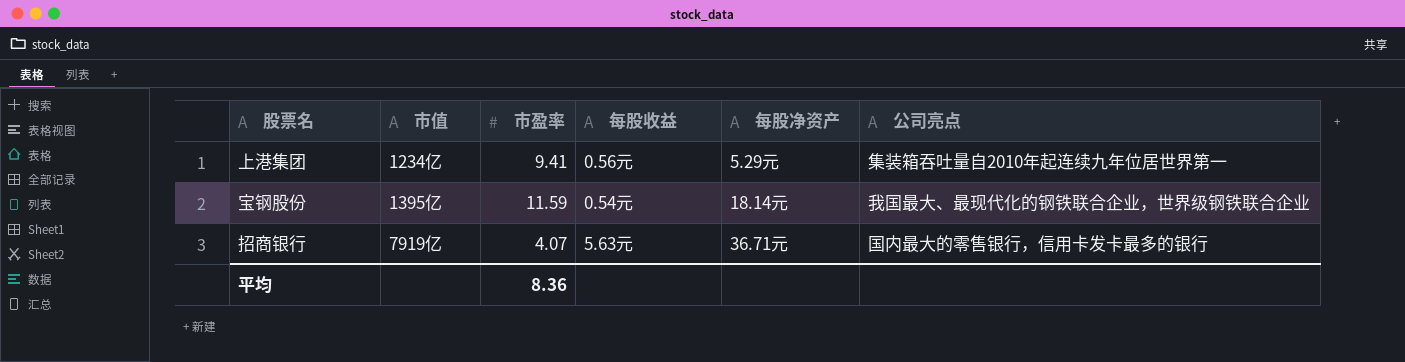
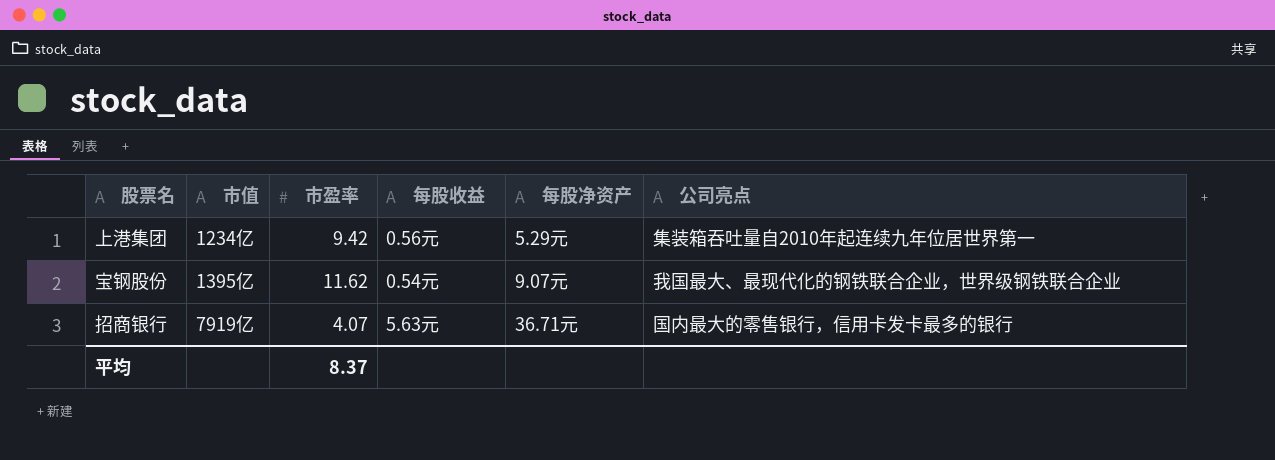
上港集团 | 市盈率: 9.41 -> 9.42
宝钢股份 | 市盈率: 11.59 -> 11.62
宝钢股份 | 每股净资产: 18.14元 -> 9.07元
平均 | 市盈率: 8.36 -> 8.37

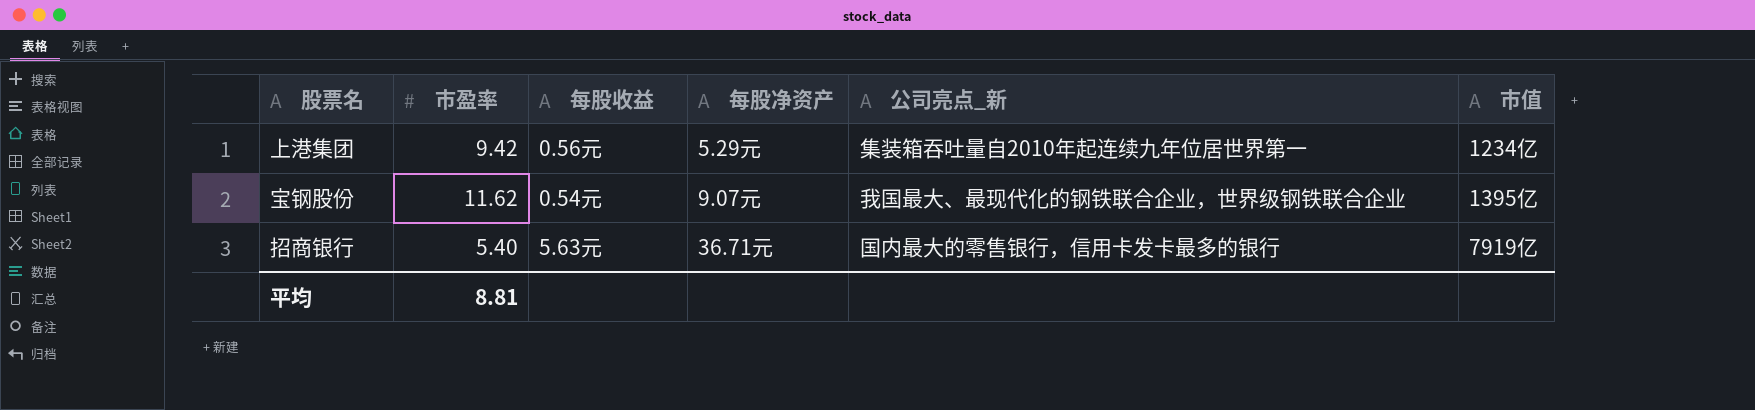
column name: 公司亮点 -> 公司亮点_新
column 市值 | position: 2 -> 6
招商银行 | 市盈率: 4.07 -> 5.40
平均 | 市盈率: 8.37 -> 8.81

